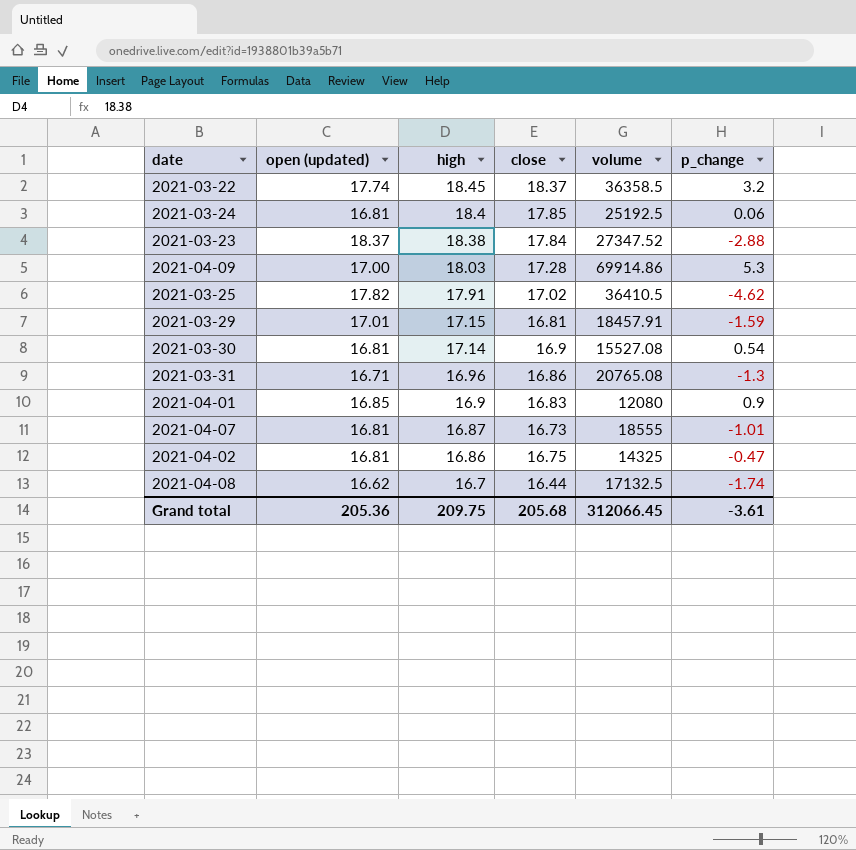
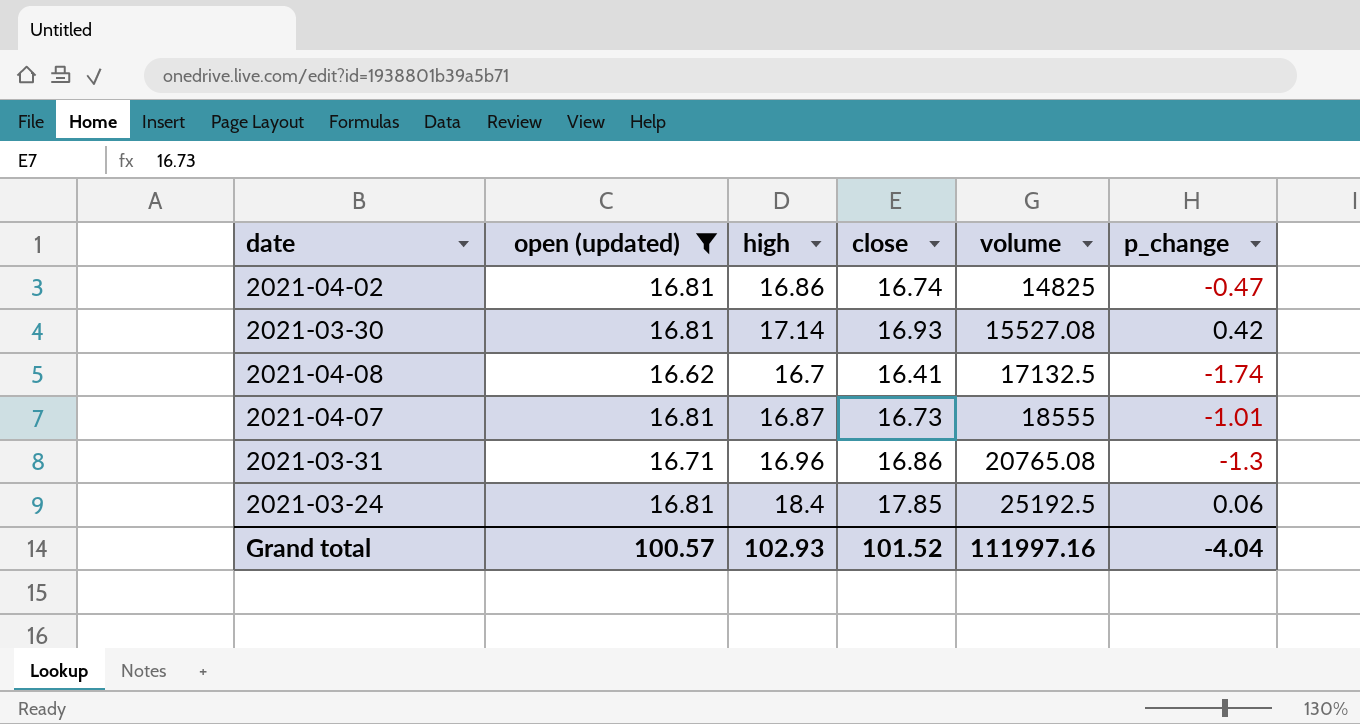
filter: none -> open (updated) <= 16.81
row order: high descending -> volume ascending
2021-04-02 | close: 16.75 -> 16.74
2021-04-02 | volume: 14325 -> 14825
2021-03-30 | close: 16.9 -> 16.93
2021-03-30 | p_change: 0.54 -> 0.42
2021-04-08 | close: 16.44 -> 16.41
Grand total | open (updated): 205.36 -> 100.57
Grand total | high: 209.75 -> 102.93
Grand total | close: 205.68 -> 101.52
Grand total | volume: 312066.45 -> 111997.16
Grand total | p_change: -3.61 -> -4.04

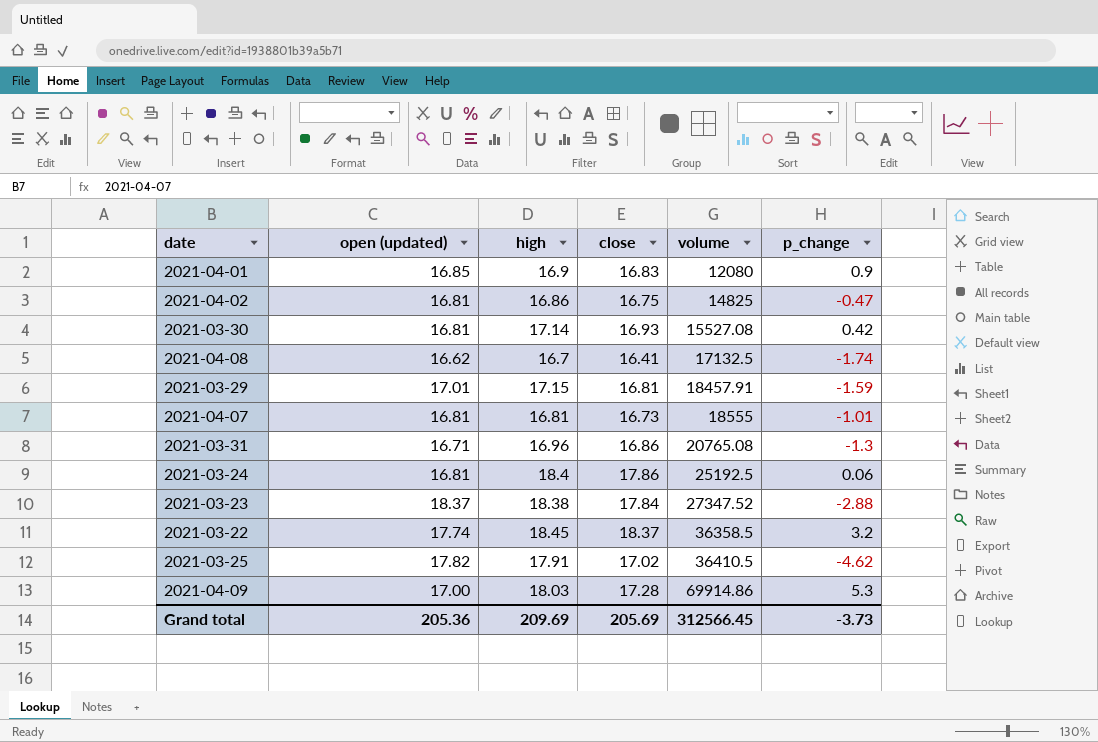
filter: open (updated) <= 16.81 -> none
2021-04-02 | close: 16.74 -> 16.75
2021-04-07 | high: 16.87 -> 16.81
2021-03-24 | close: 17.85 -> 17.86
Grand total | open (updated): 100.57 -> 205.36
Grand total | high: 102.93 -> 209.69
Grand total | close: 101.52 -> 205.69
Grand total | volume: 111997.16 -> 312566.45
Grand total | p_change: -4.04 -> -3.73

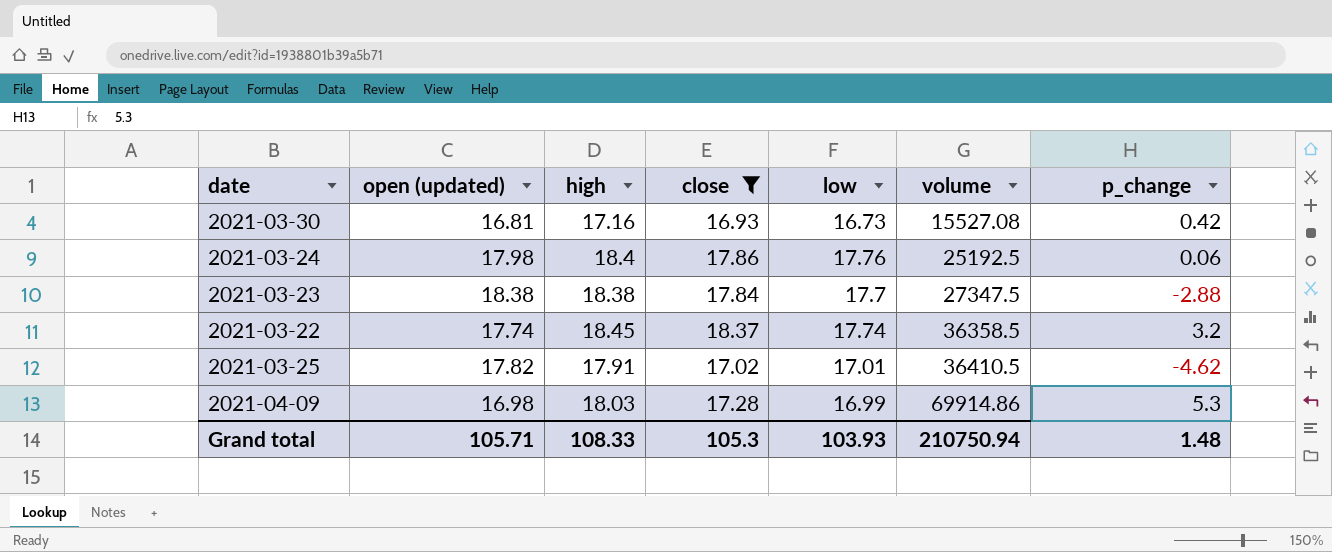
filter: none -> close >= 16.93
column low | position: none -> 5
2021-03-30 | high: 17.14 -> 17.16
2021-03-24 | open (updated): 16.81 -> 17.98
2021-03-23 | open (updated): 18.37 -> 18.38
2021-03-23 | volume: 27347.52 -> 27347.5
2021-04-09 | open (updated): 17.00 -> 16.98
Grand total | open (updated): 205.36 -> 105.71
Grand total | high: 209.69 -> 108.33
Grand total | close: 205.69 -> 105.3
Grand total | volume: 312566.45 -> 210750.94
Grand total | p_change: -3.73 -> 1.48

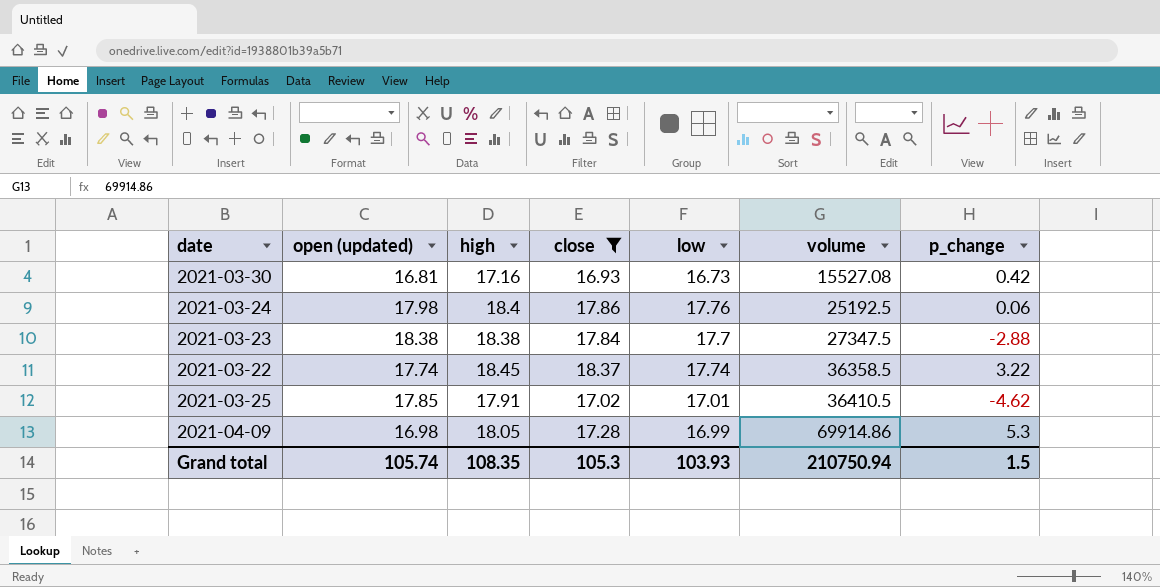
2021-03-22 | p_change: 3.2 -> 3.22
2021-03-25 | open (updated): 17.82 -> 17.85
2021-04-09 | high: 18.03 -> 18.05
Grand total | open (updated): 105.71 -> 105.74
Grand total | high: 108.33 -> 108.35
Grand total | p_change: 1.48 -> 1.5

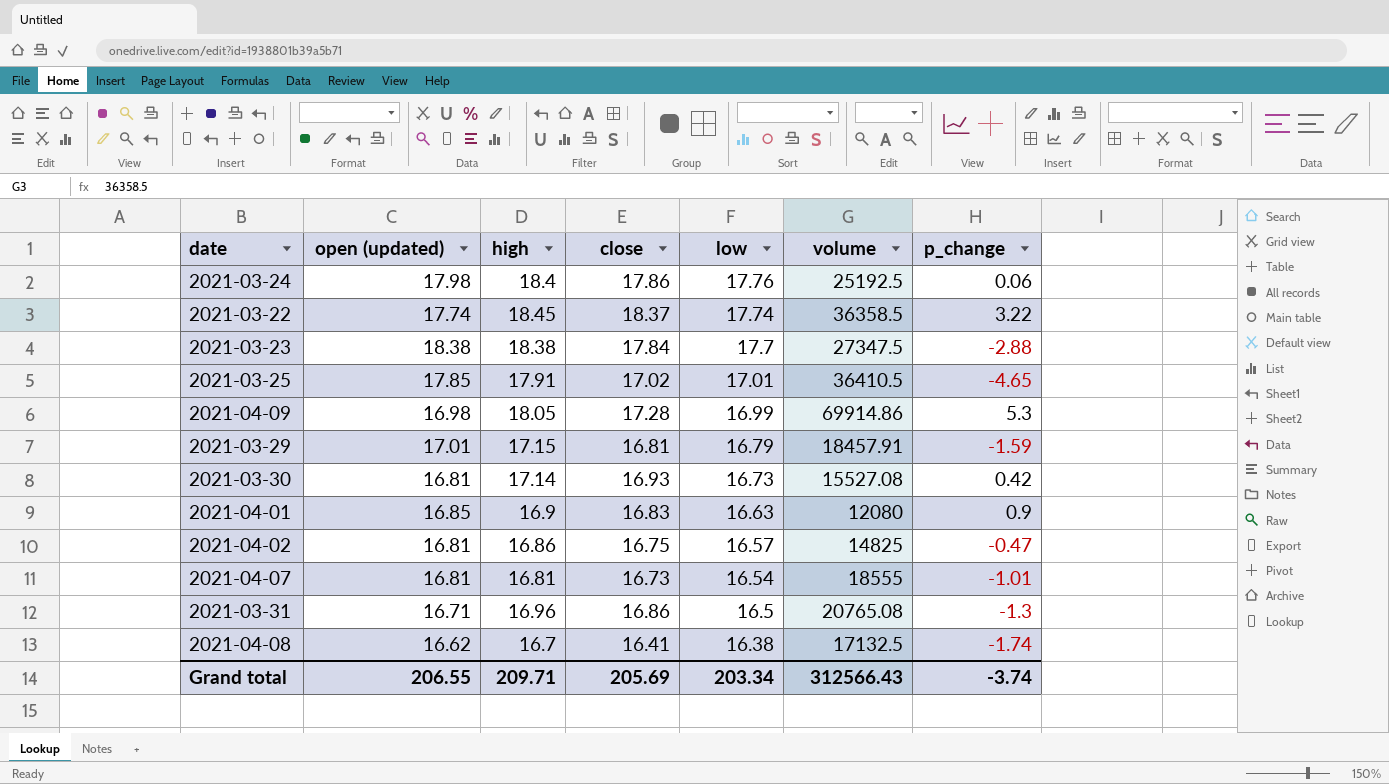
filter: close >= 16.93 -> none
row order: volume ascending -> low descending
2021-03-25 | p_change: -4.62 -> -4.65
2021-03-30 | high: 17.16 -> 17.14
Grand total | open (updated): 105.74 -> 206.55
Grand total | high: 108.35 -> 209.71
Grand total | close: 105.3 -> 205.69
Grand total | low: 103.93 -> 203.34
Grand total | volume: 210750.94 -> 312566.43
Grand total | p_change: 1.5 -> -3.74

